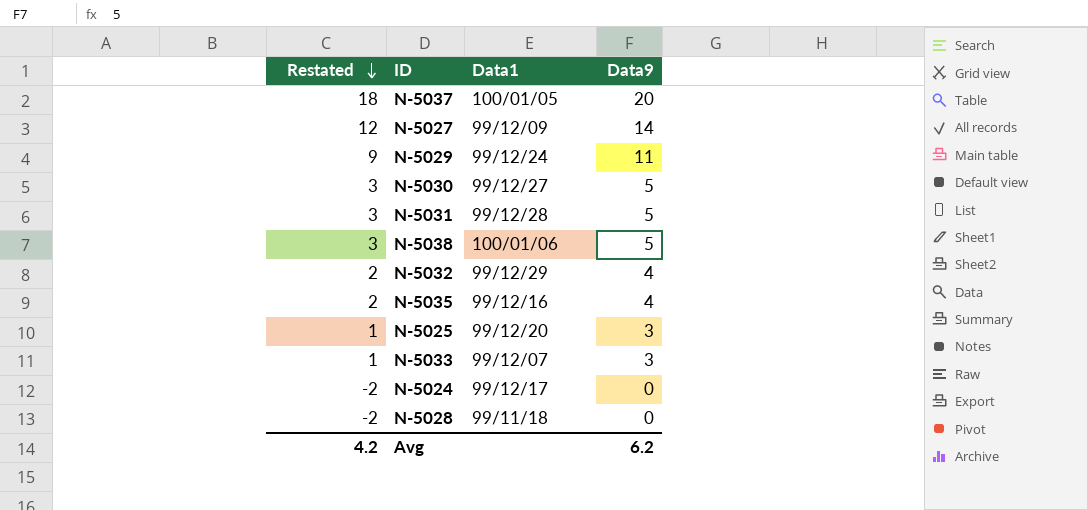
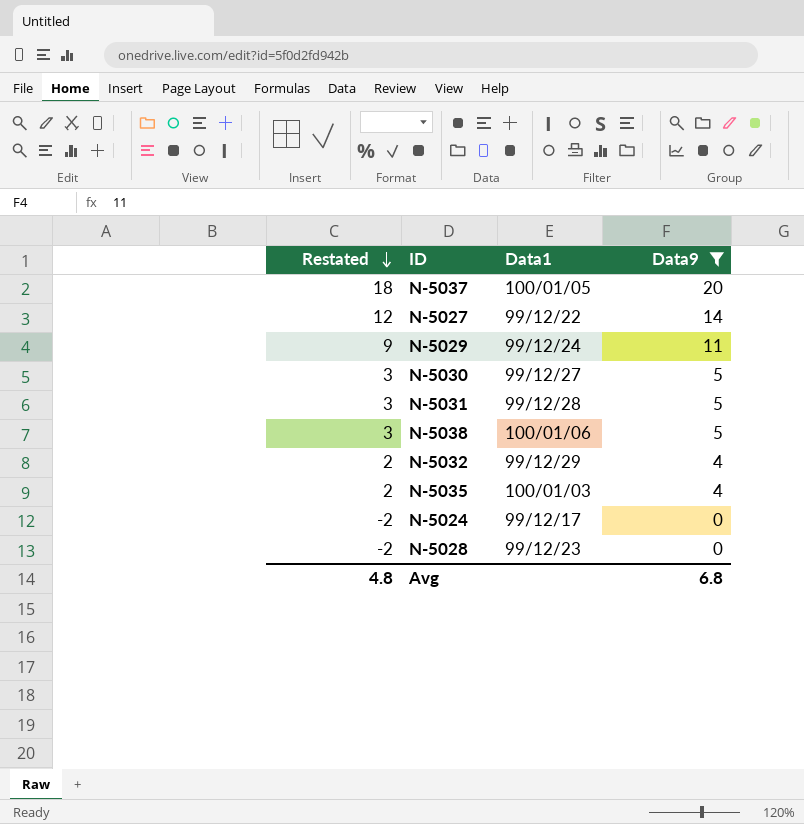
filter: none -> Data9 != 3
N-5027 | Data1: 99/12/09 -> 99/12/22
N-5035 | Data1: 99/12/16 -> 100/01/03
N-5028 | Data1: 99/11/18 -> 99/12/23
Avg | Restated: 4.2 -> 4.8
Avg | Data9: 6.2 -> 6.8

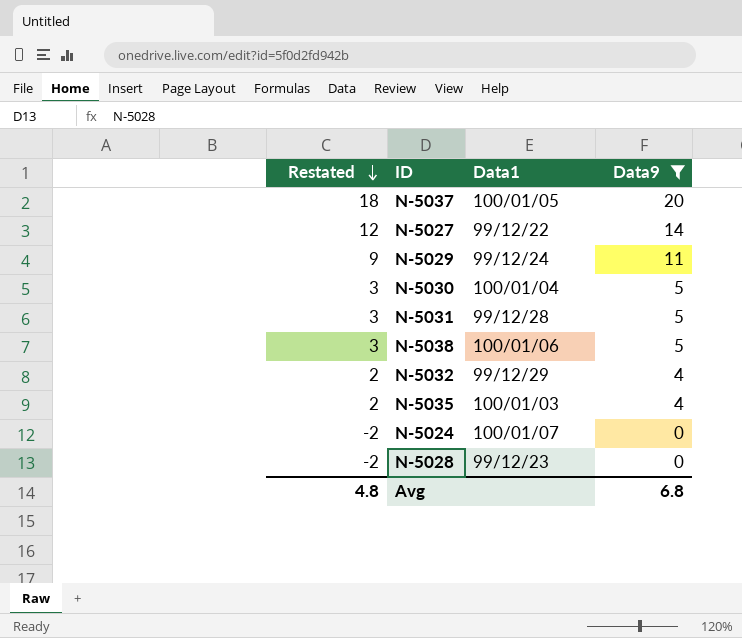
N-5030 | Data1: 99/12/27 -> 100/01/04
N-5024 | Data1: 99/12/17 -> 100/01/07

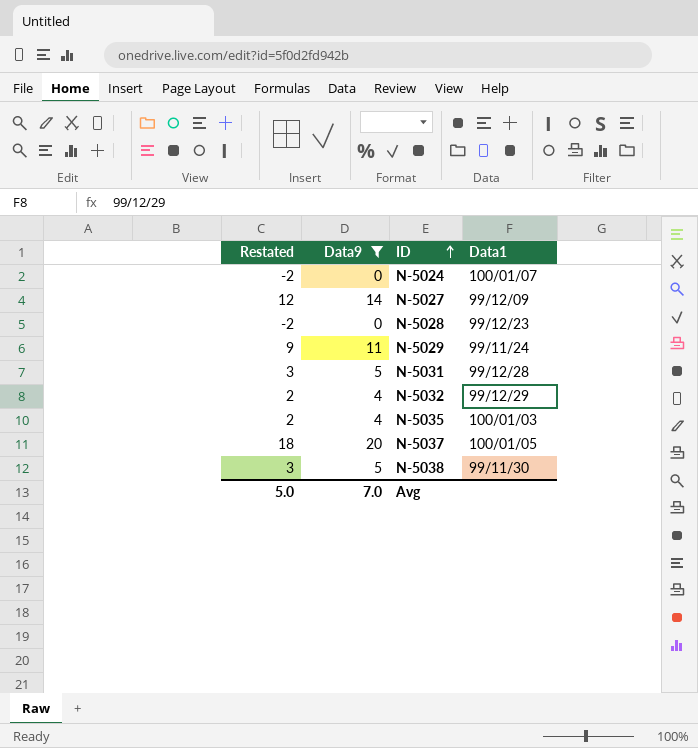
row order: Restated descending -> ID ascending
column Data9 | position: 4 -> 2
row N-5030: 3 | 100/01/04 | 5 -> none
N-5027 | Data1: 99/12/22 -> 99/12/09
N-5029 | Data1: 99/12/24 -> 99/11/24
N-5038 | Data1: 100/01/06 -> 99/11/30
Avg | Restated: 4.8 -> 5.0
Avg | Data9: 6.8 -> 7.0

